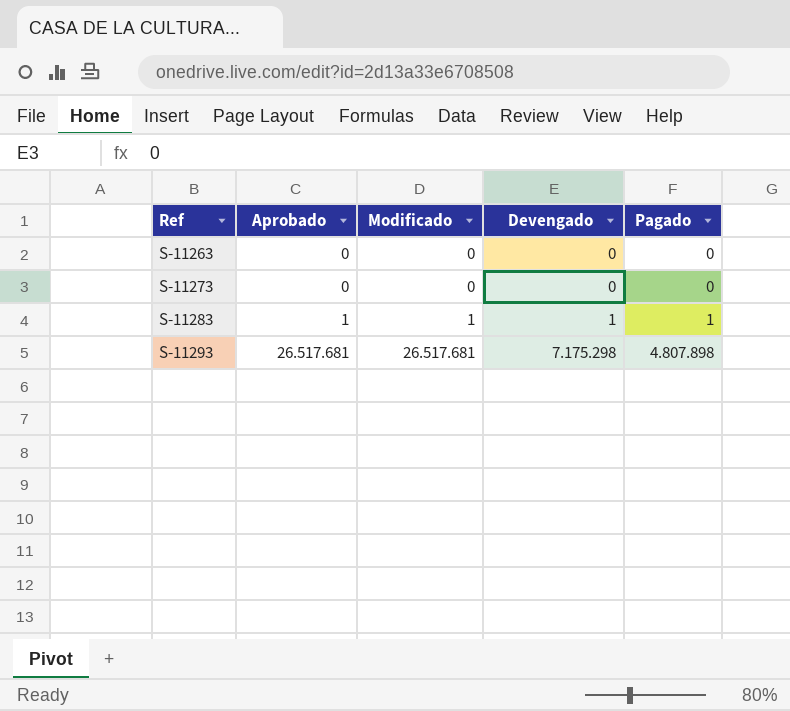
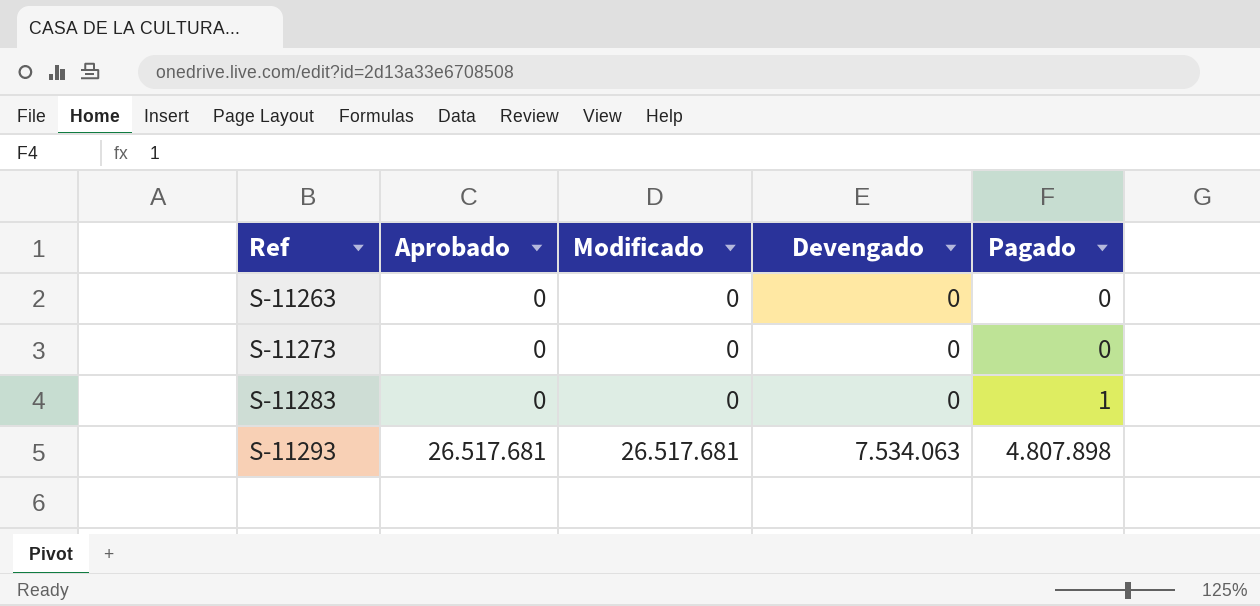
S-11283 | Aprobado: 1 -> 0
S-11283 | Modificado: 1 -> 0
S-11283 | Devengado: 1 -> 0
S-11293 | Devengado: 7.175.298 -> 7.534.063

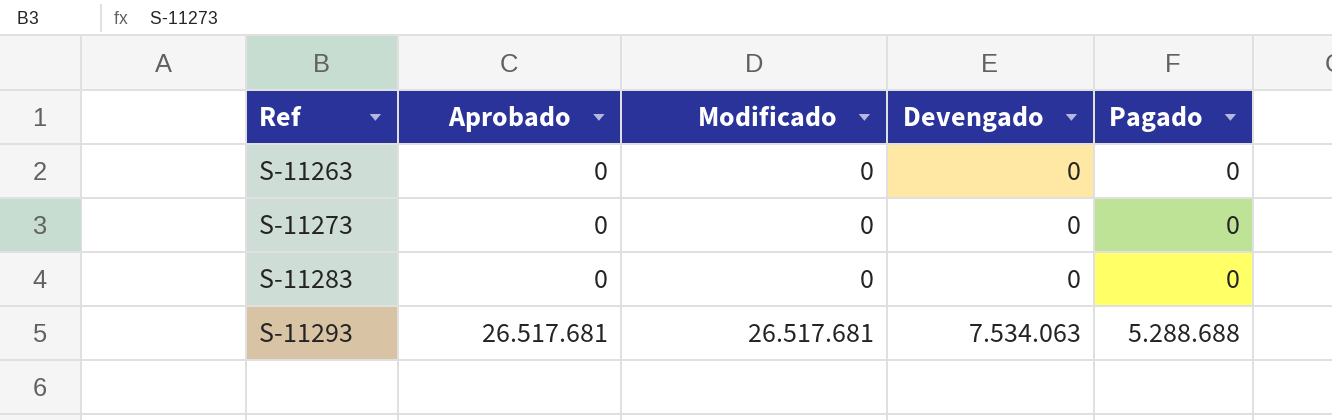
S-11283 | Pagado: 1 -> 0
S-11293 | Pagado: 4.807.898 -> 5.288.688

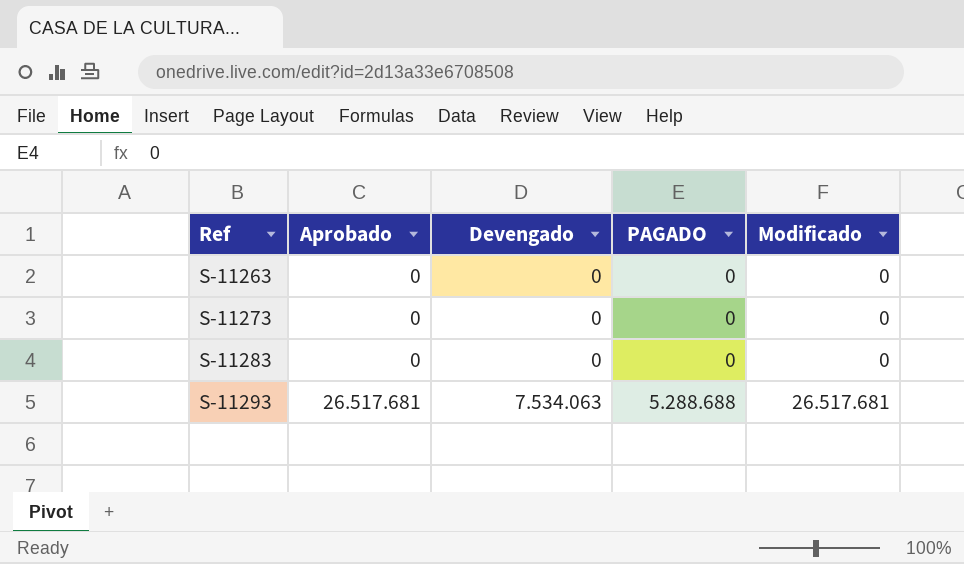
column name: Pagado -> PAGADO
column Modificado | position: 3 -> 5

